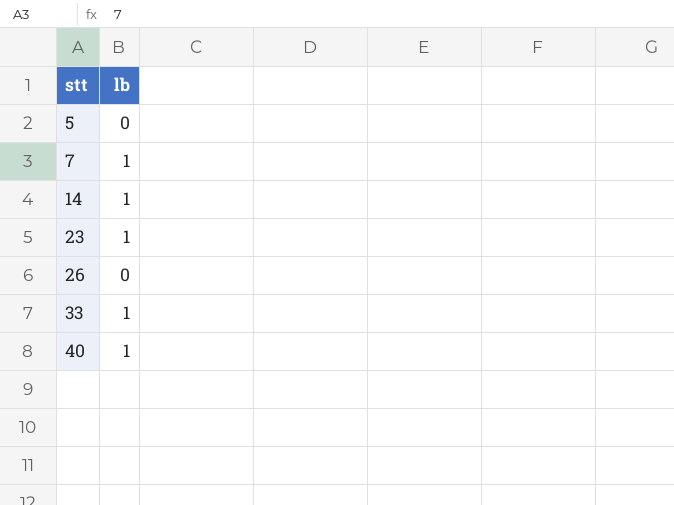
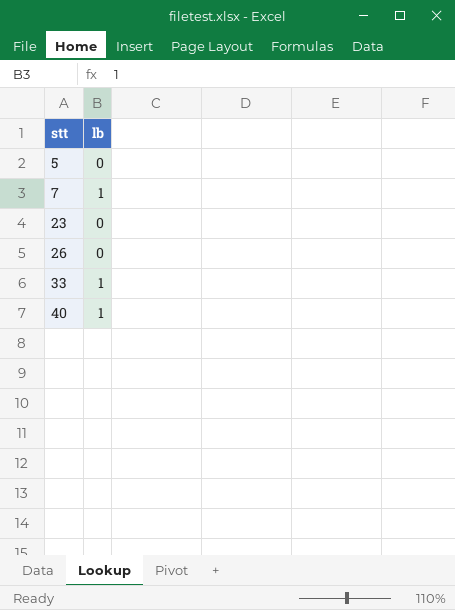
row 14: 1 -> none
23 | lb: 1 -> 0

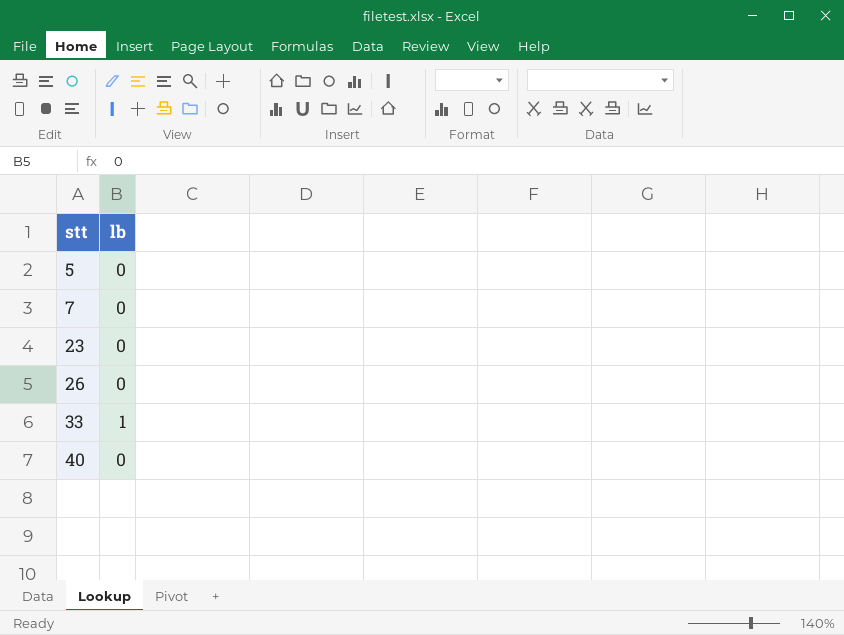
7 | lb: 1 -> 0
40 | lb: 1 -> 0

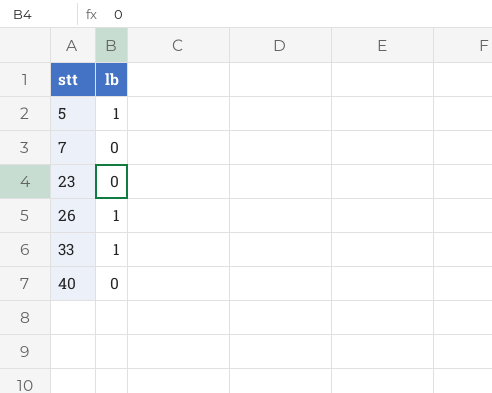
5 | lb: 0 -> 1
26 | lb: 0 -> 1

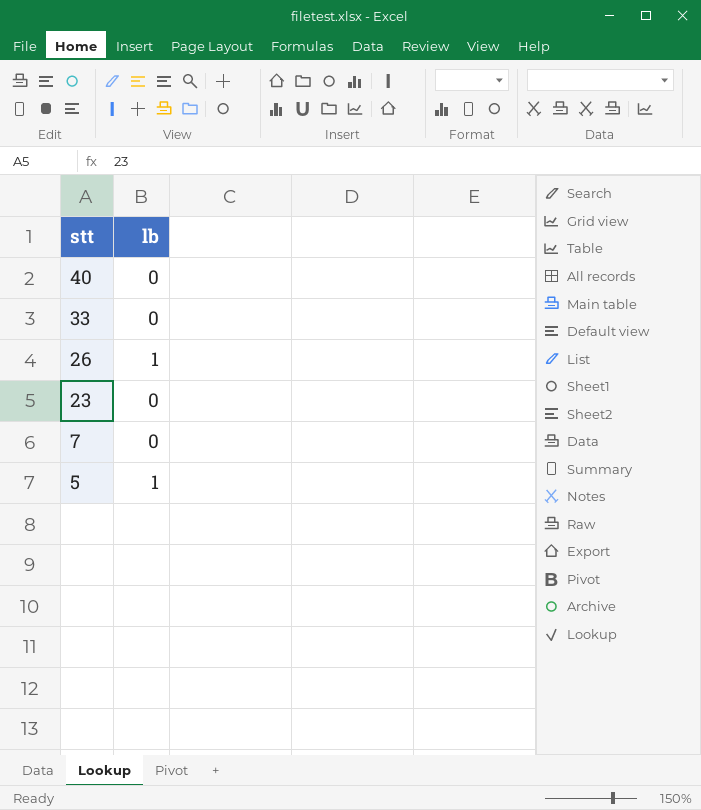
row order: stt ascending -> stt descending
33 | lb: 1 -> 0

